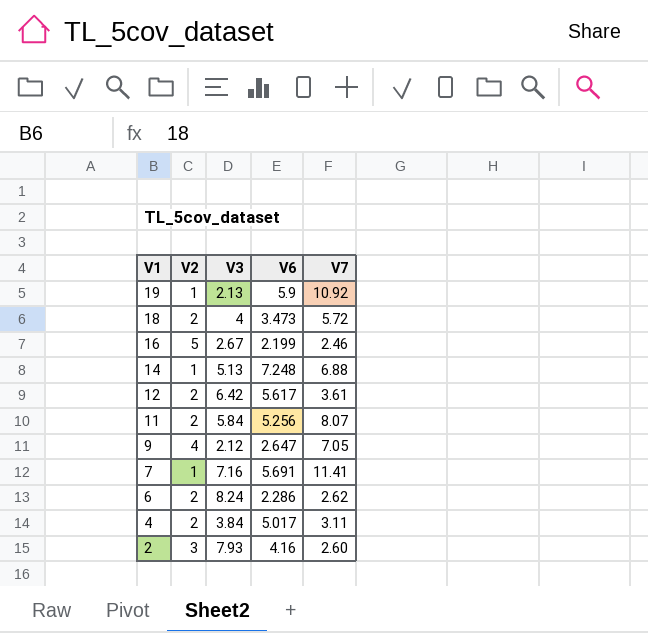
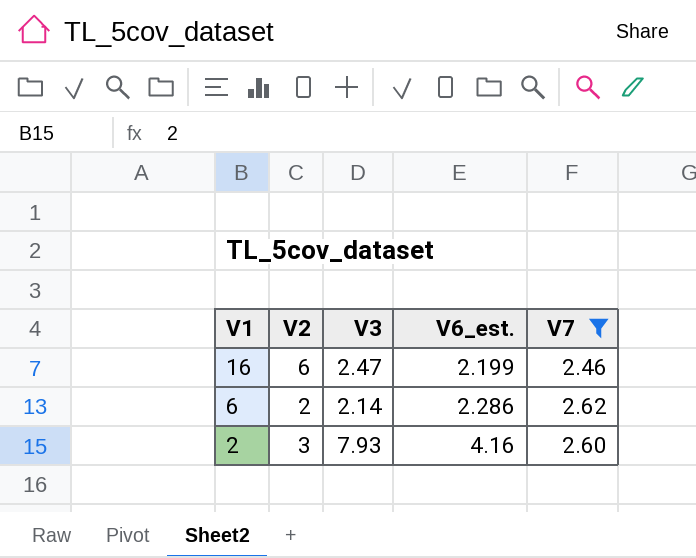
filter: none -> V7 <= 2.62
column name: V6 -> V6_est.
16 | V2: 5 -> 6
16 | V3: 2.67 -> 2.47
6 | V3: 8.24 -> 2.14

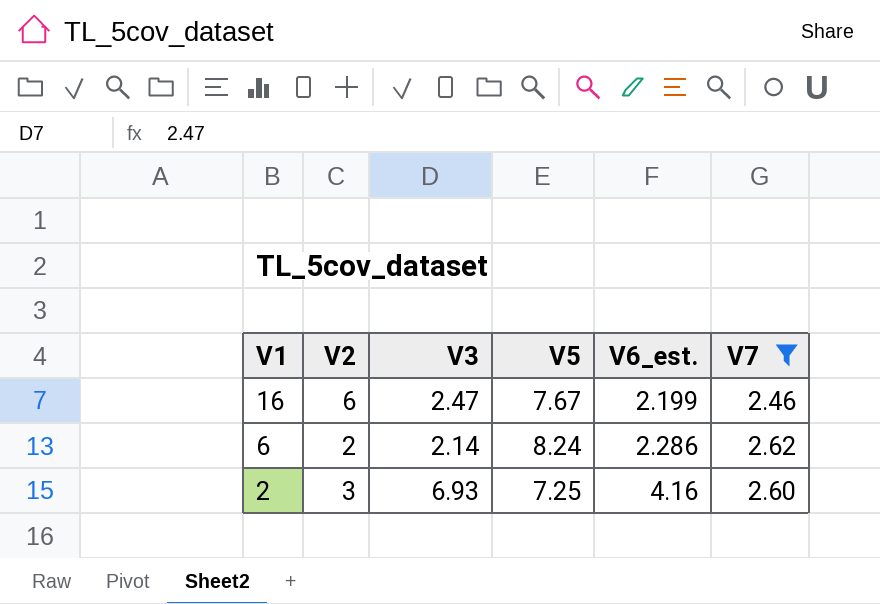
column V5 | position: none -> 4
2 | V3: 7.93 -> 6.93

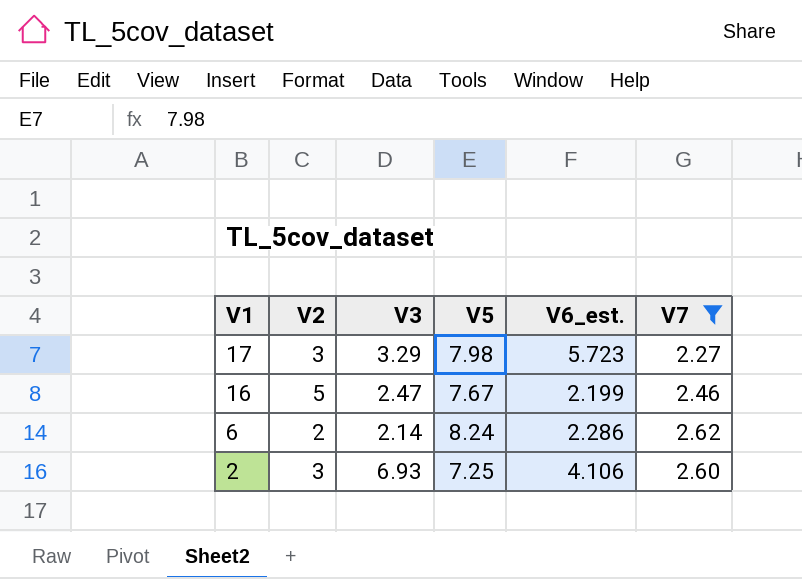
row 17: none -> 3 | 3.29 | 7.98 | 5.723 | 2.27
16 | V2: 6 -> 5
2 | V6_est.: 4.16 -> 4.106

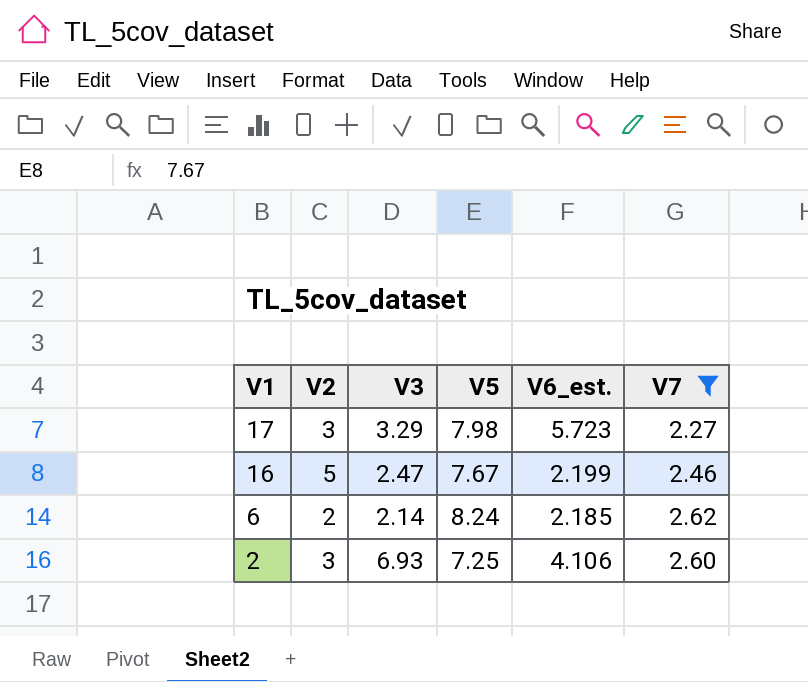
6 | V6_est.: 2.286 -> 2.185

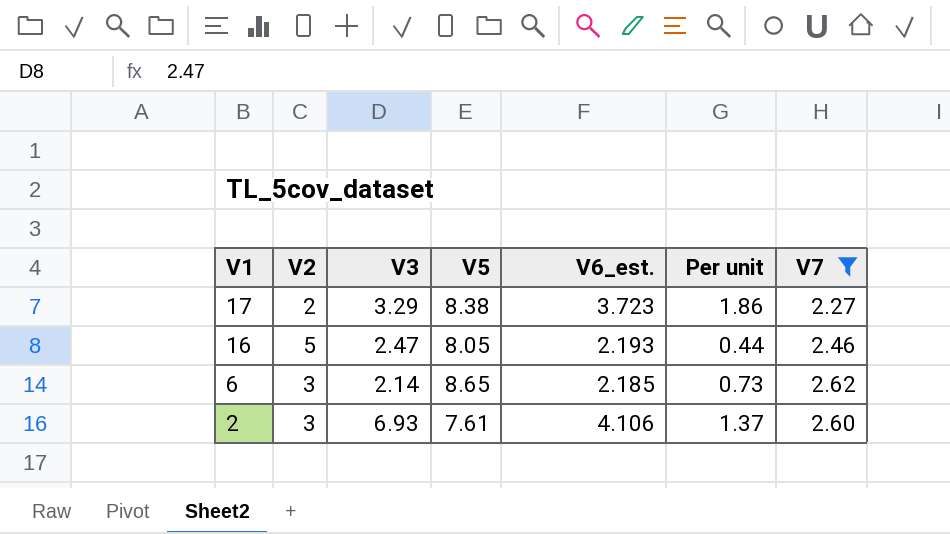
column Per unit | formula: none -> [V6_est.] / [V2]
17 | V2: 3 -> 2
17 | V5: 7.98 -> 8.38
17 | V6_est.: 5.723 -> 3.723
16 | V5: 7.67 -> 8.05
16 | V6_est.: 2.199 -> 2.193
6 | V2: 2 -> 3
6 | V5: 8.24 -> 8.65
2 | V5: 7.25 -> 7.61

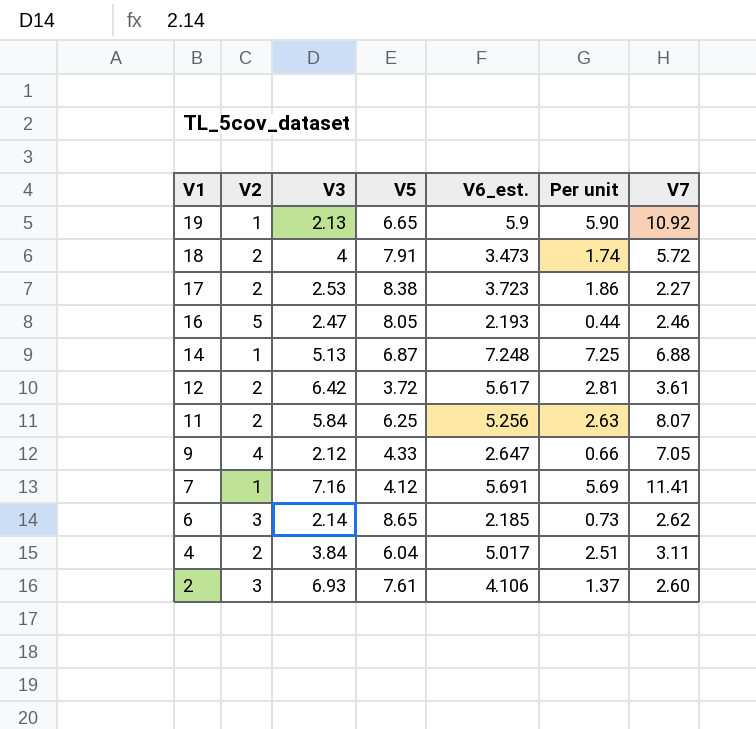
filter: V7 <= 2.62 -> none
17 | V3: 3.29 -> 2.53

